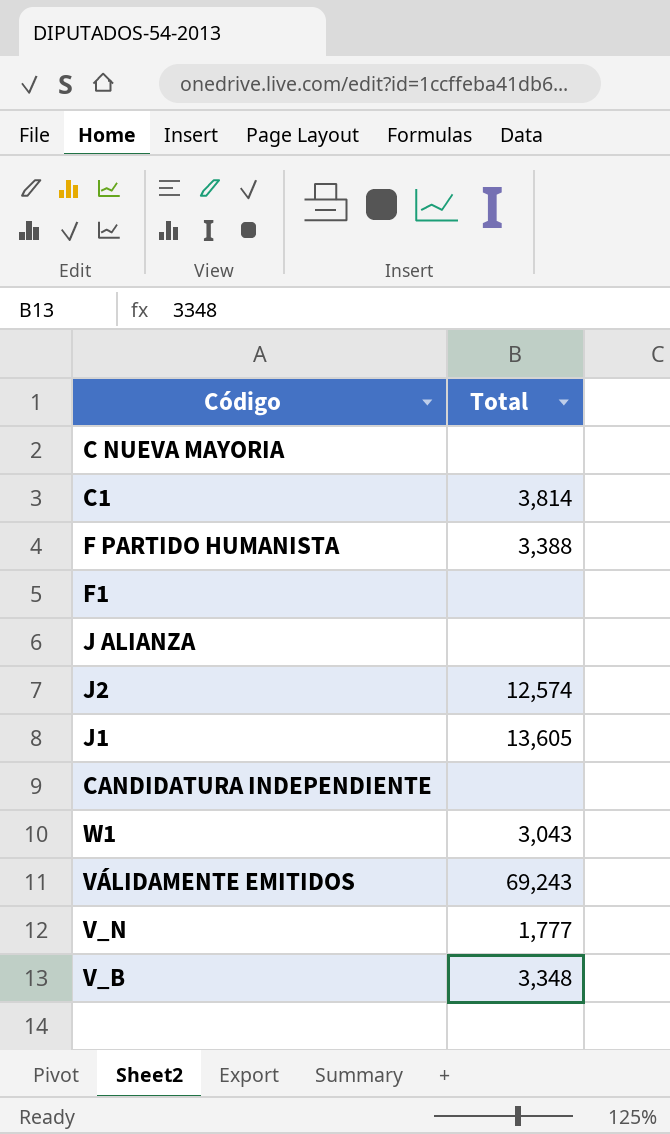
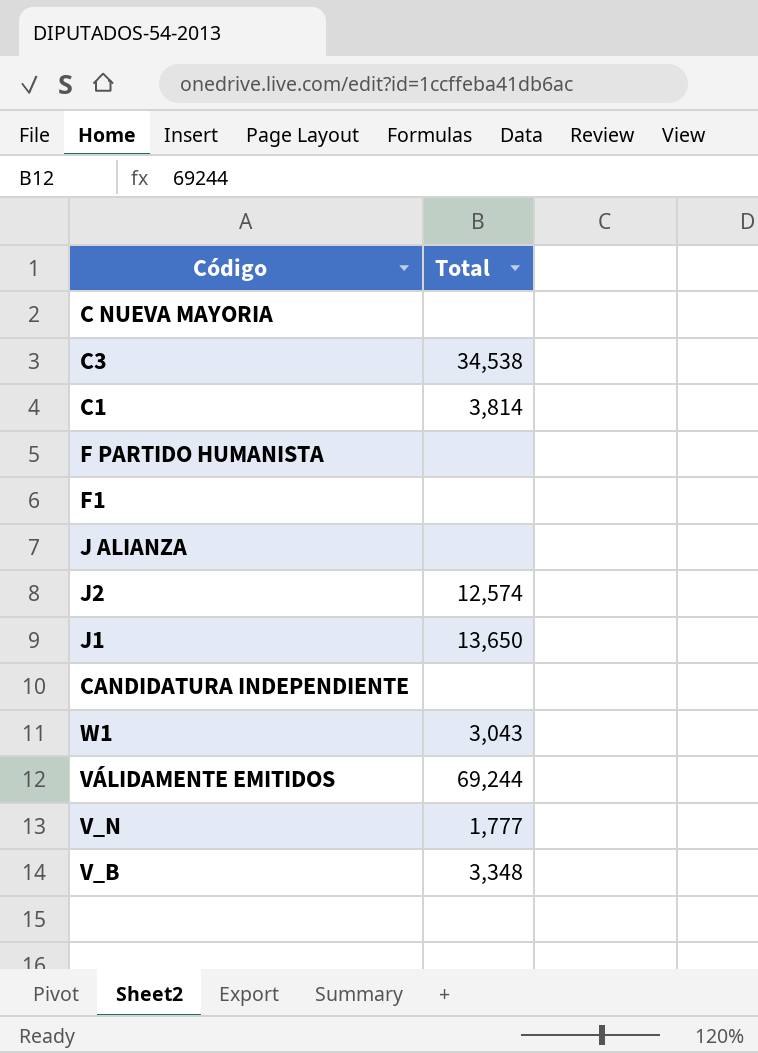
row C3: none -> 34,538
F PARTIDO HUMANISTA | Total: 3,388 -> none
J1 | Total: 13,605 -> 13,650
VÁLIDAMENTE EMITIDOS | Total: 69,243 -> 69,244

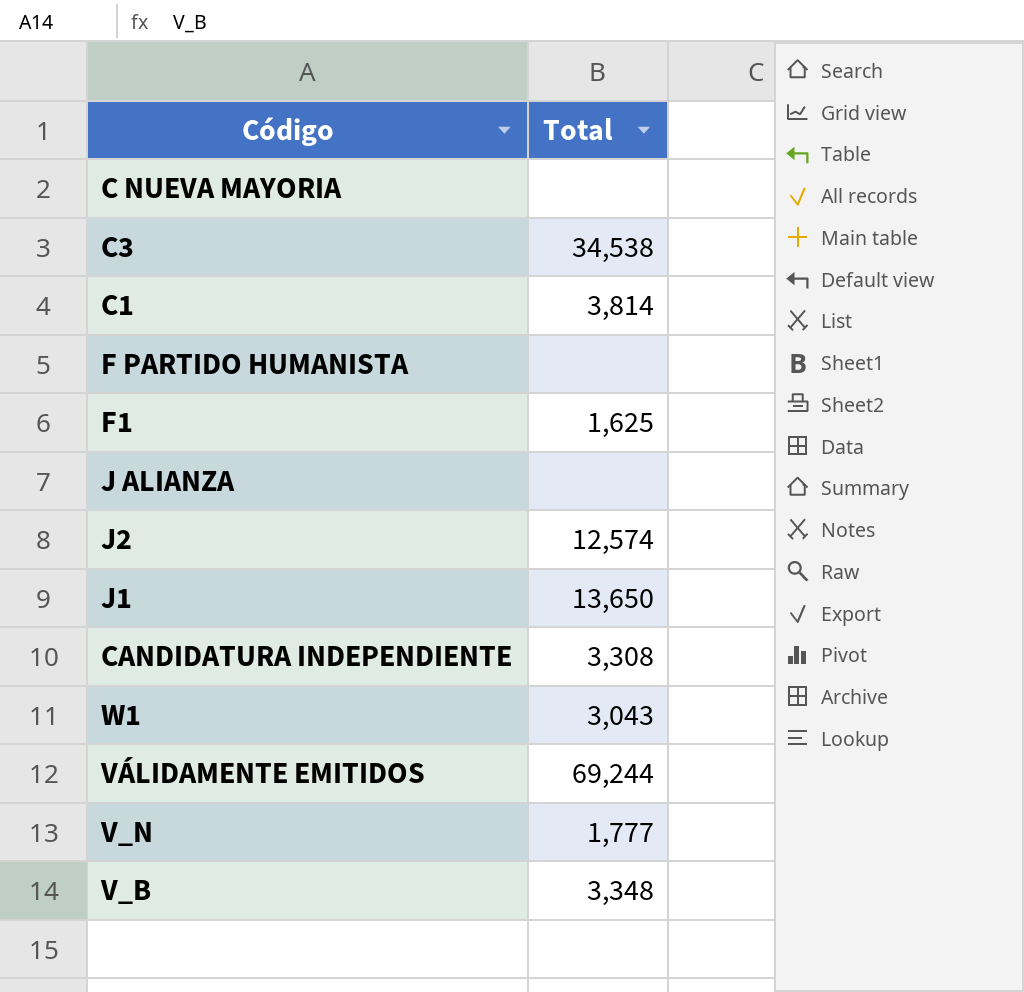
F1 | Total: none -> 1,625
CANDIDATURA INDEPENDIENTE | Total: none -> 3,308

